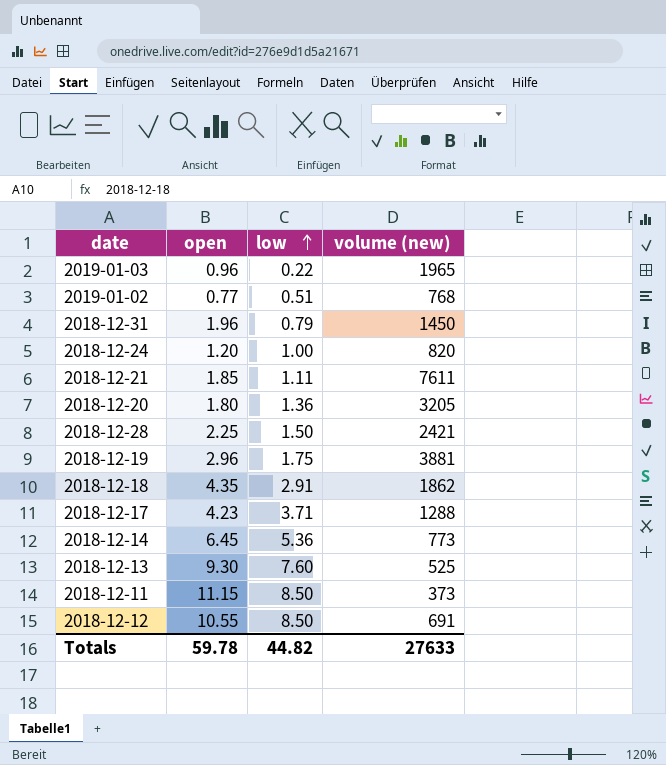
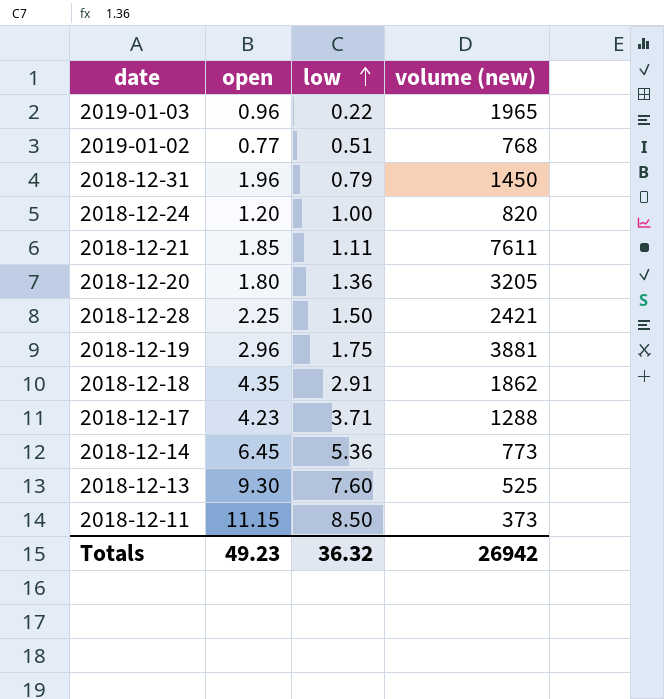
row 2018-12-12: 10.55 | 8.50 | 691 -> none
Totals | open: 59.78 -> 49.23
Totals | low: 44.82 -> 36.32
Totals | volume (new): 27633 -> 26942

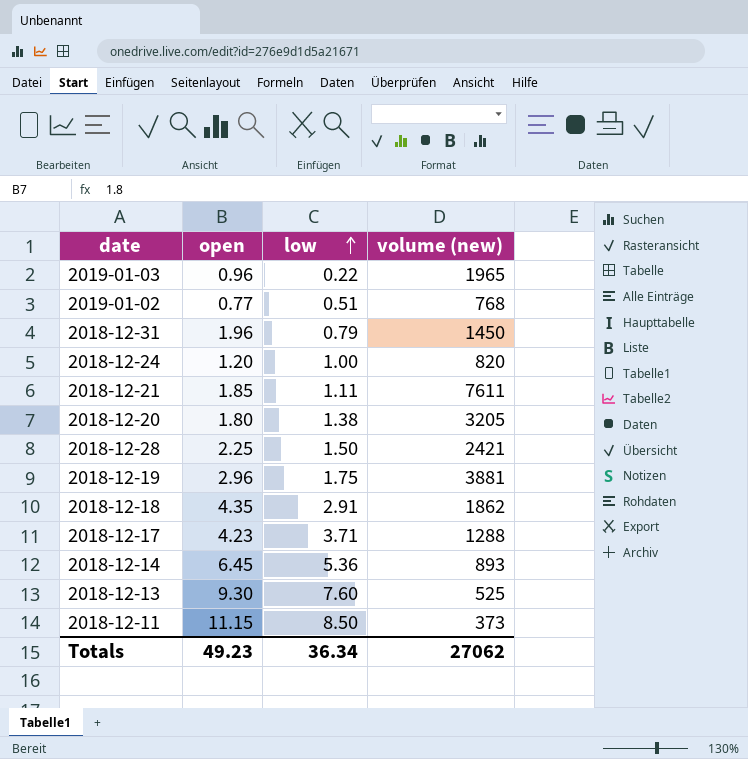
2018-12-20 | low: 1.36 -> 1.38
2018-12-14 | volume (new): 773 -> 893
Totals | low: 36.32 -> 36.34
Totals | volume (new): 26942 -> 27062

